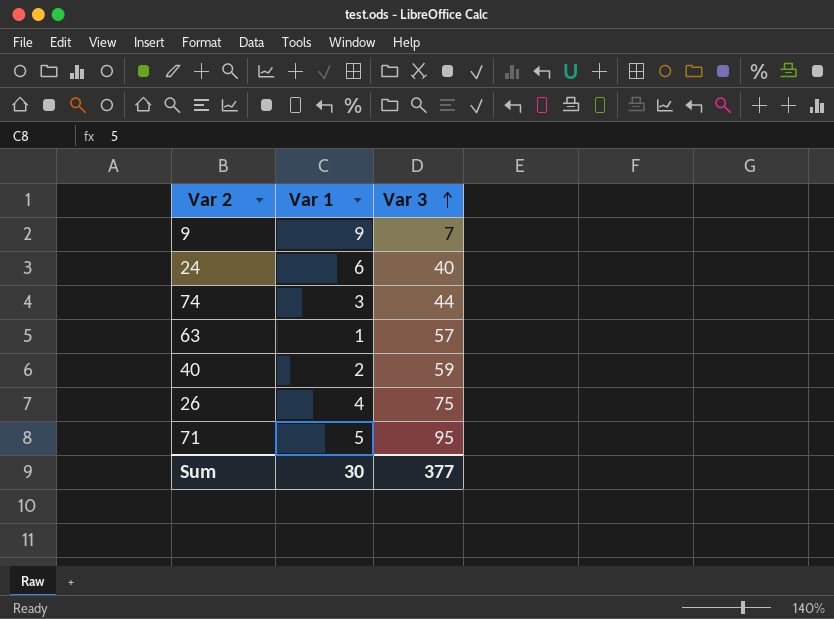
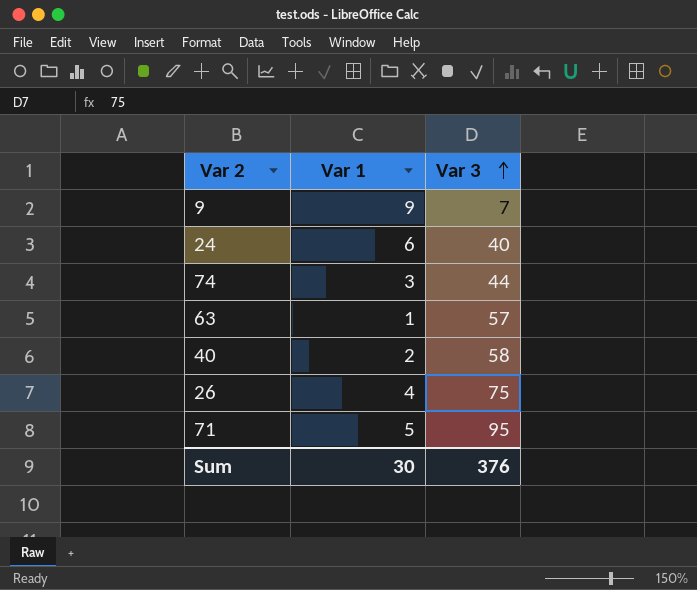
40 | Var 3: 59 -> 58
Sum | Var 3: 377 -> 376

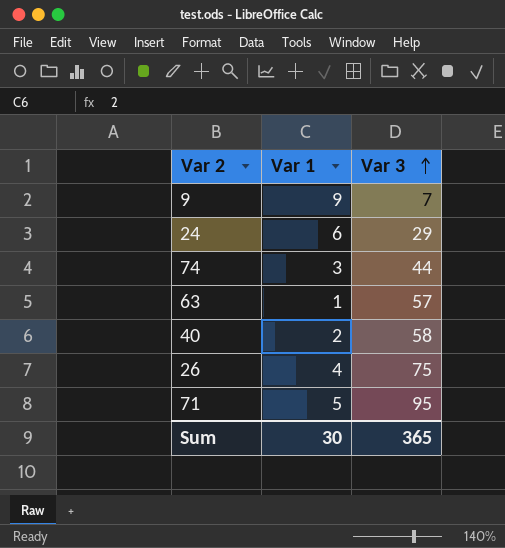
24 | Var 3: 40 -> 29
Sum | Var 3: 376 -> 365

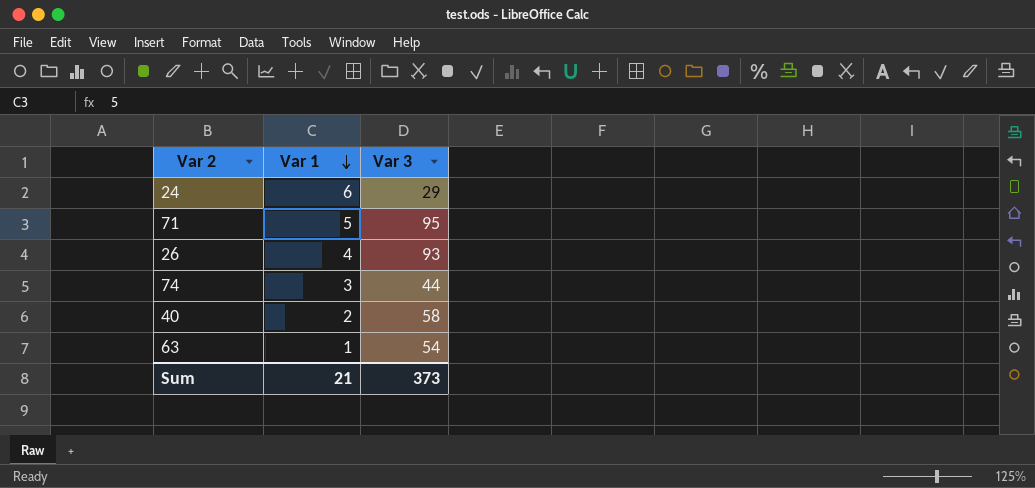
row order: Var 3 ascending -> Var 1 descending
row 9: 9 | 7 -> none
26 | Var 3: 75 -> 93
63 | Var 3: 57 -> 54
Sum | Var 1: 30 -> 21
Sum | Var 3: 365 -> 373

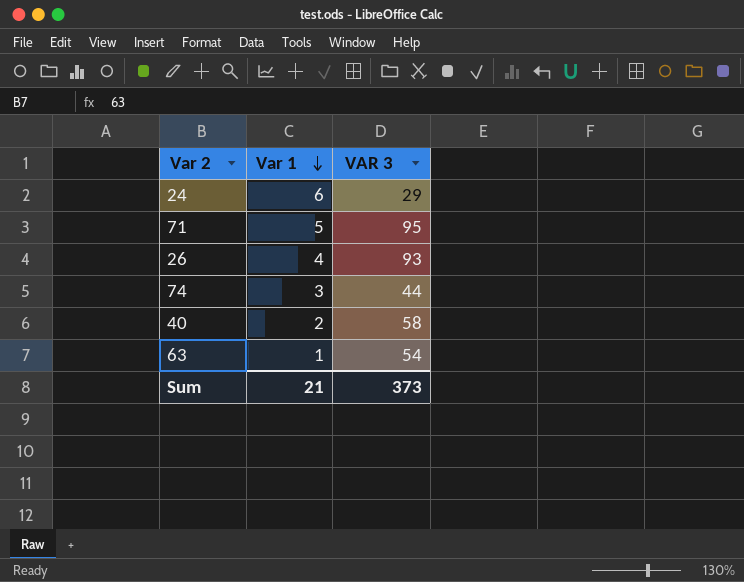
column name: Var 3 -> VAR 3

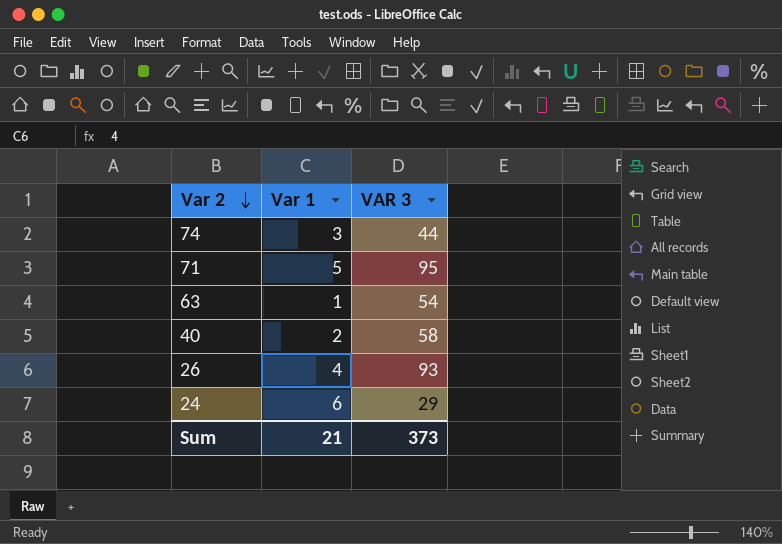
row order: Var 1 descending -> Var 2 descending

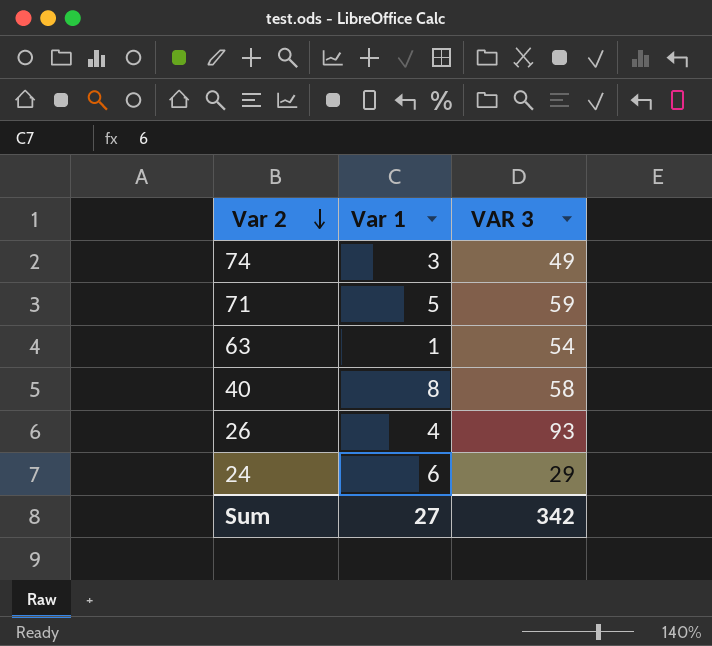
74 | VAR 3: 44 -> 49
71 | VAR 3: 95 -> 59
40 | Var 1: 2 -> 8
Sum | Var 1: 21 -> 27
Sum | VAR 3: 373 -> 342

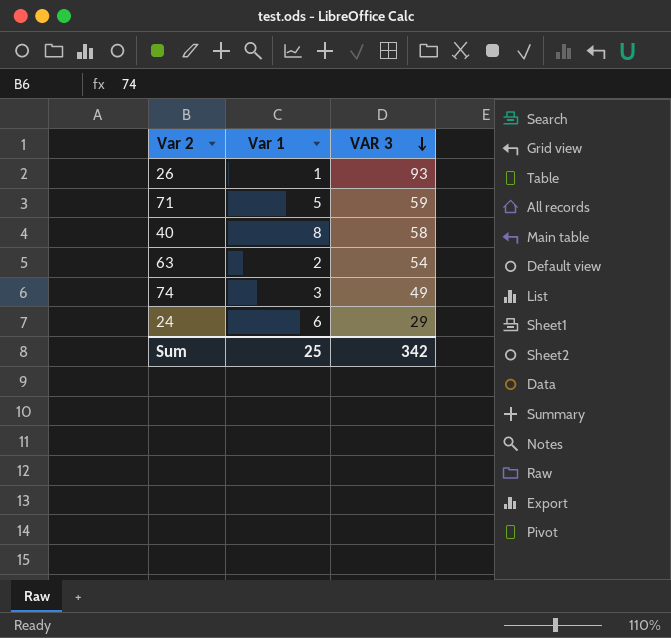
row order: Var 2 descending -> VAR 3 descending
26 | Var 1: 4 -> 1
63 | Var 1: 1 -> 2
Sum | Var 1: 27 -> 25

